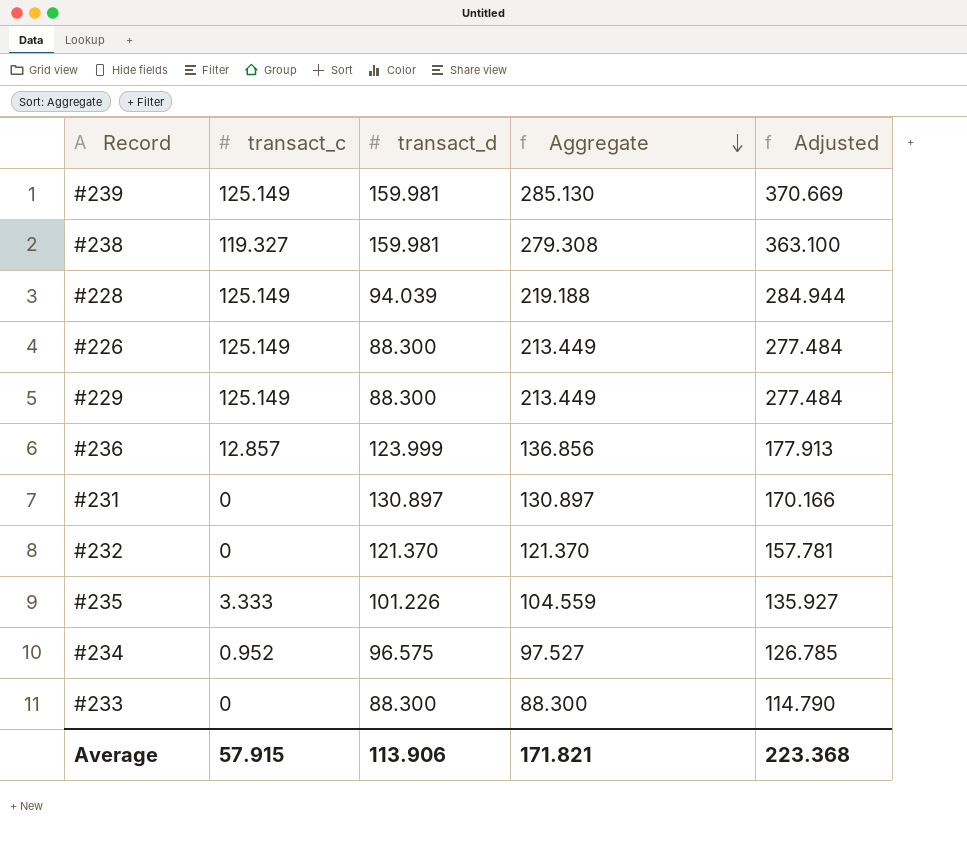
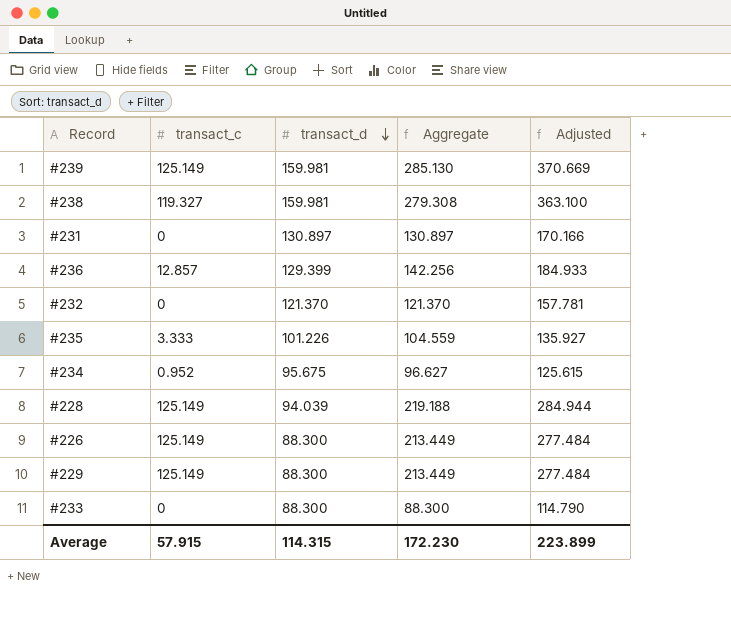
row order: Aggregate descending -> transact_d descending
#236 | transact_d: 123.999 -> 129.399
#236 | Aggregate: 136.856 -> 142.256
#236 | Adjusted: 177.913 -> 184.933
#234 | transact_d: 96.575 -> 95.675
#234 | Aggregate: 97.527 -> 96.627
#234 | Adjusted: 126.785 -> 125.615
Average | transact_d: 113.906 -> 114.315
Average | Aggregate: 171.821 -> 172.230
Average | Adjusted: 223.368 -> 223.899

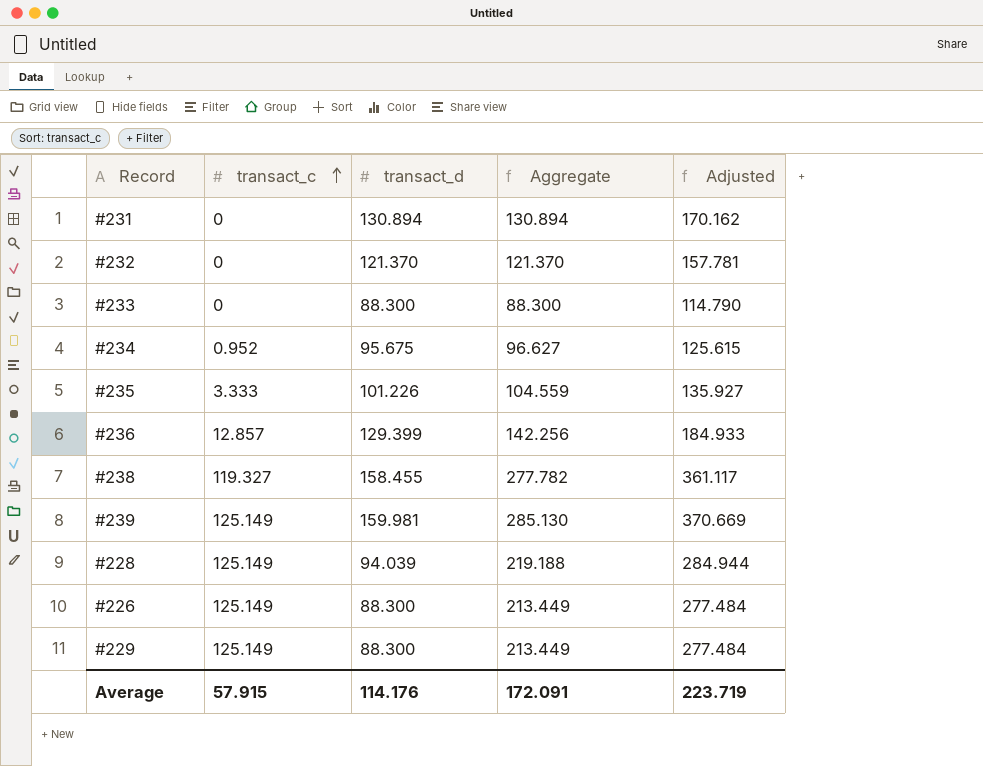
row order: transact_d descending -> transact_c ascending
#231 | transact_d: 130.897 -> 130.894
#231 | Aggregate: 130.897 -> 130.894
#231 | Adjusted: 170.166 -> 170.162
#238 | transact_d: 159.981 -> 158.455
#238 | Aggregate: 279.308 -> 277.782
#238 | Adjusted: 363.100 -> 361.117
Average | transact_d: 114.315 -> 114.176
Average | Aggregate: 172.230 -> 172.091
Average | Adjusted: 223.899 -> 223.719

